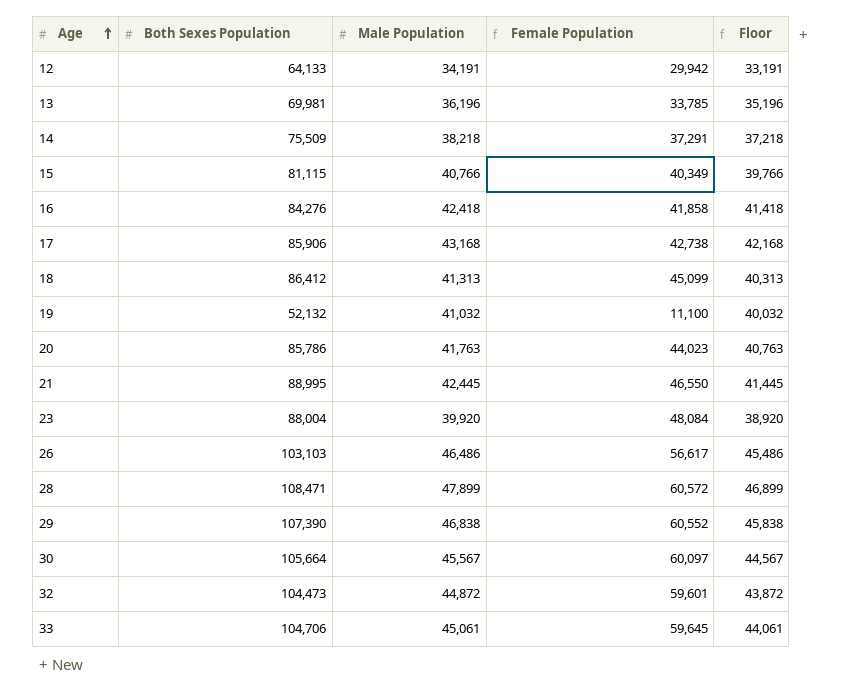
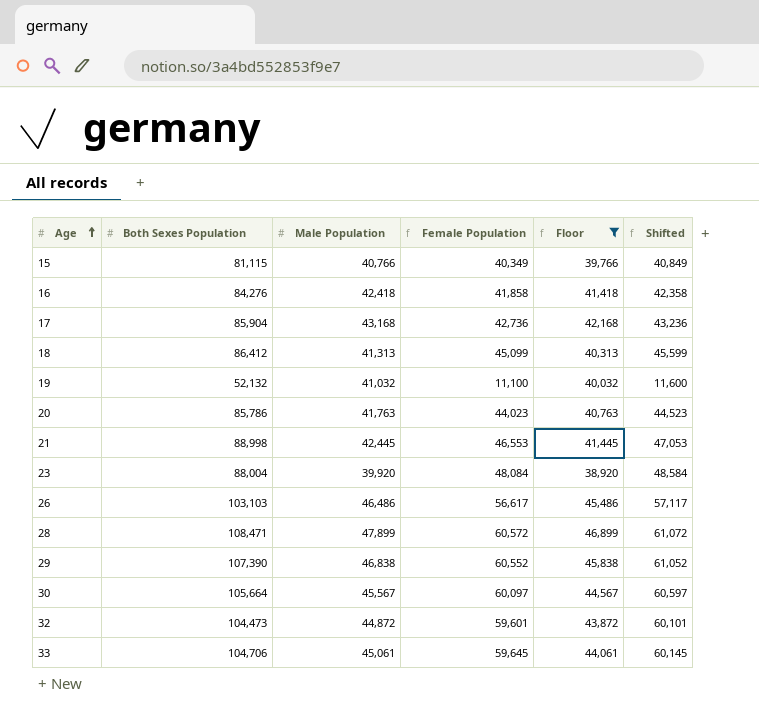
filter: none -> Floor >= 38,920
column Shifted | formula: none -> [Female Population] + 500
17 | Both Sexes Population: 85,906 -> 85,904
17 | Female Population: 42,738 -> 42,736
21 | Both Sexes Population: 88,995 -> 88,998
21 | Female Population: 46,550 -> 46,553

